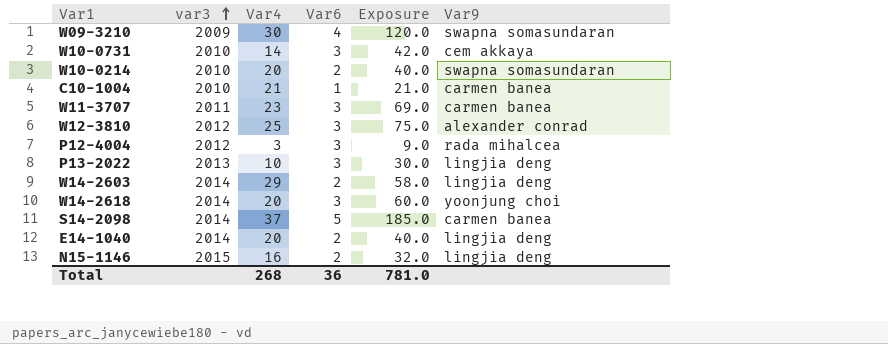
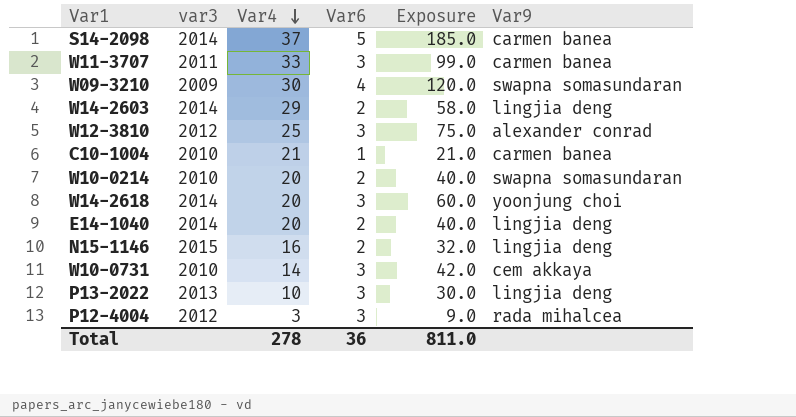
row order: var3 ascending -> Var4 descending
W11-3707 | Var4: 23 -> 33
W11-3707 | Exposure: 69.0 -> 99.0
Total | Var4: 268 -> 278
Total | Exposure: 781.0 -> 811.0

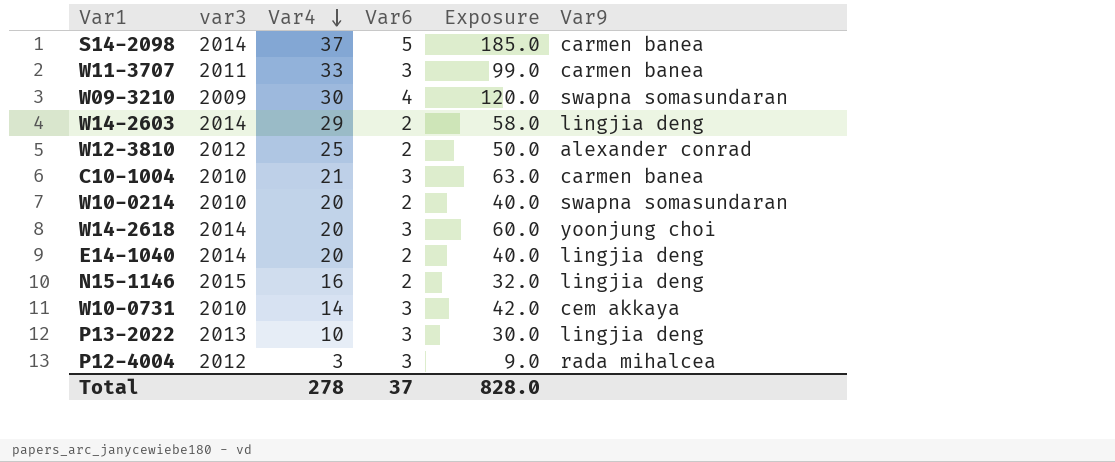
W12-3810 | Var6: 3 -> 2
W12-3810 | Exposure: 75.0 -> 50.0
C10-1004 | Var6: 1 -> 3
C10-1004 | Exposure: 21.0 -> 63.0
Total | Var6: 36 -> 37
Total | Exposure: 811.0 -> 828.0

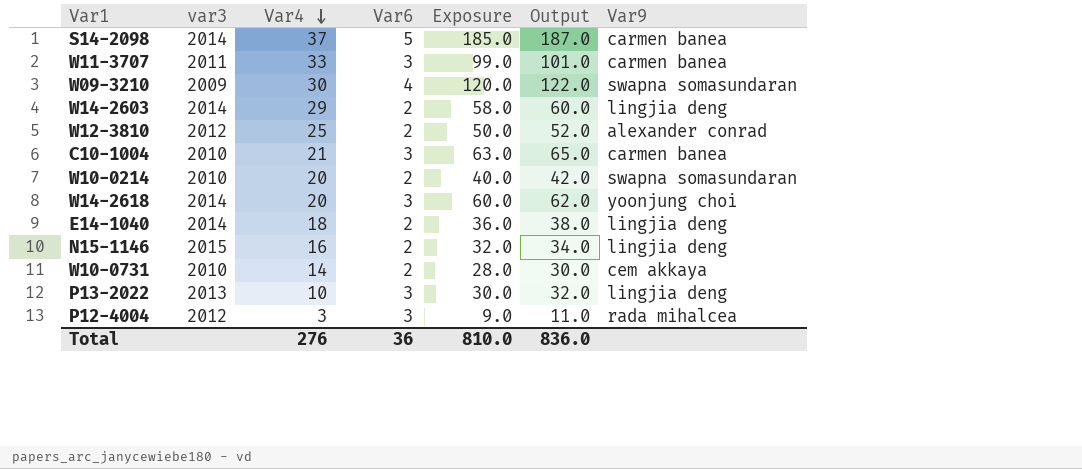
column Output | formula: none -> [Exposure] + 2
E14-1040 | Var4: 20 -> 18
E14-1040 | Exposure: 40.0 -> 36.0
W10-0731 | Var6: 3 -> 2
W10-0731 | Exposure: 42.0 -> 28.0
Total | Var4: 278 -> 276
Total | Var6: 37 -> 36
Total | Exposure: 828.0 -> 810.0

